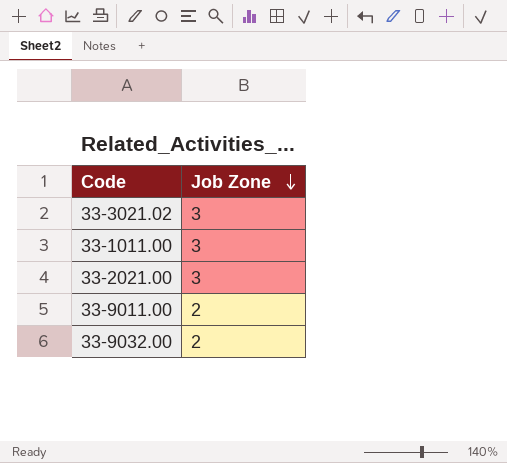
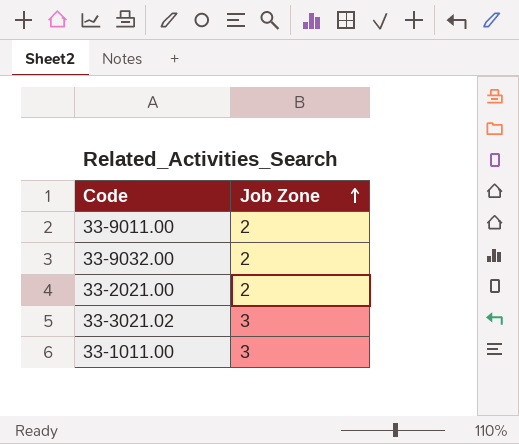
row order: Job Zone descending -> Job Zone ascending
33-2021.00 | Job Zone: 3 -> 2

